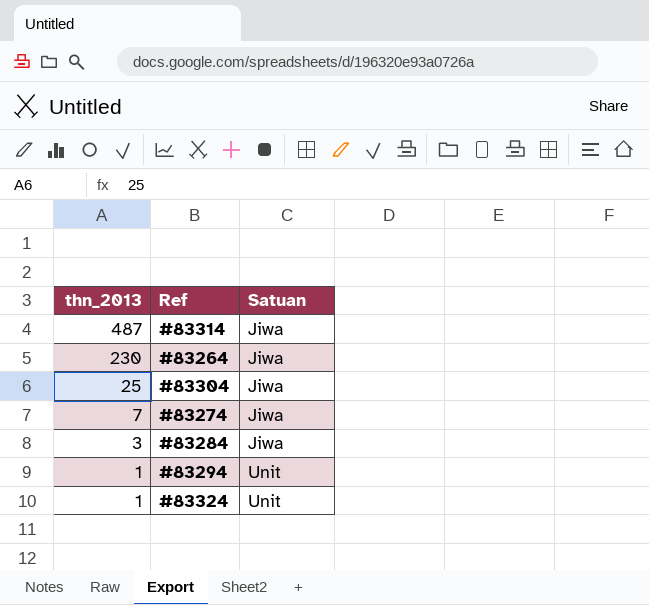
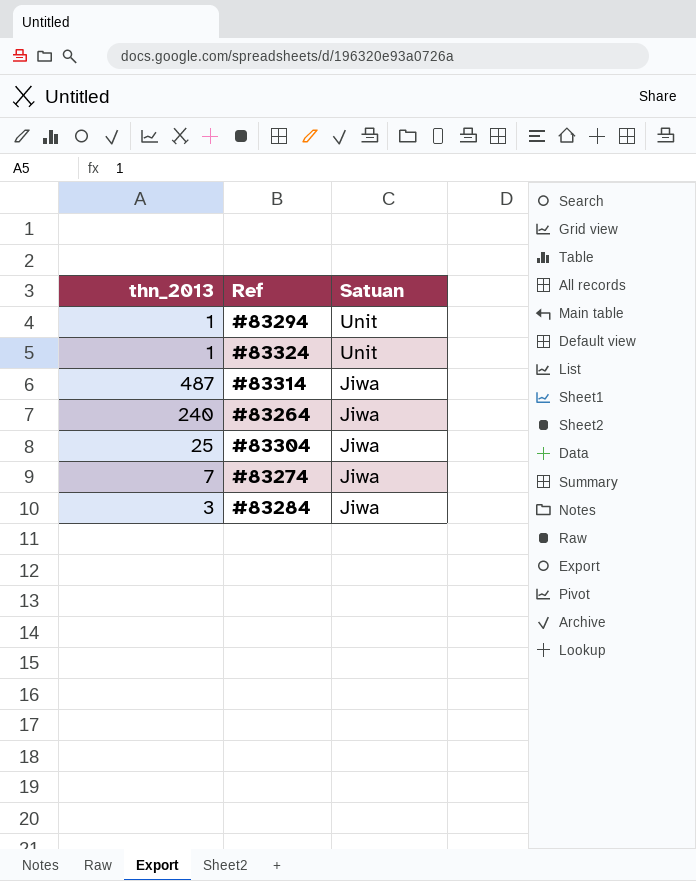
row order: thn_2013 descending -> Satuan descending
#83264 | thn_2013: 230 -> 240

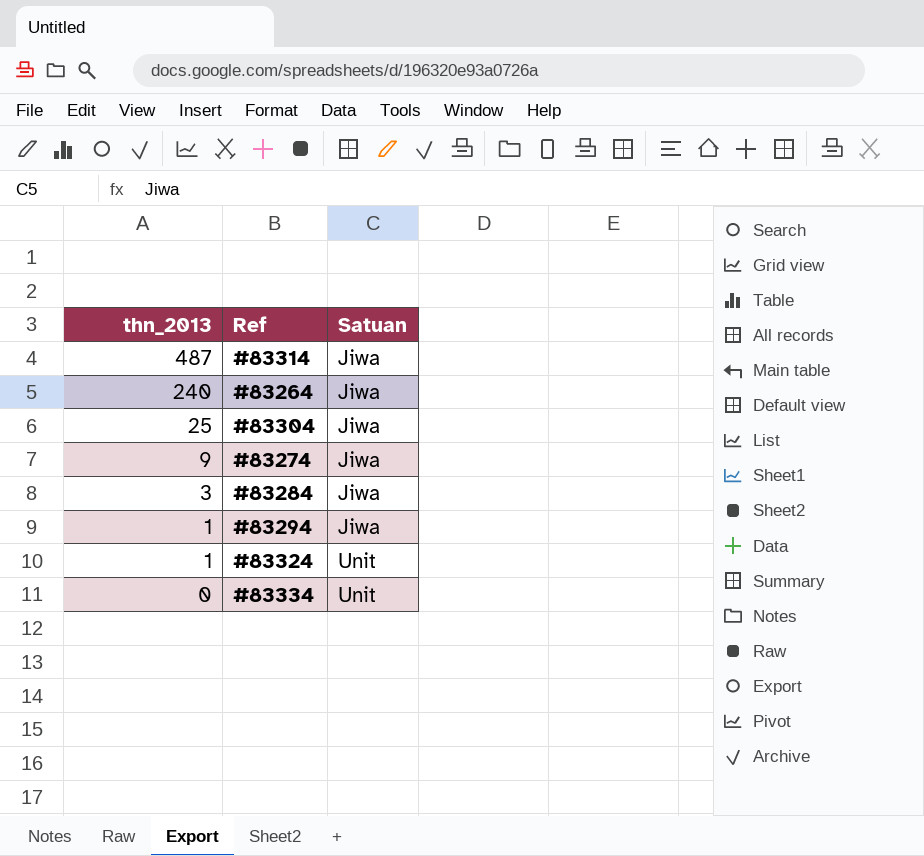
row order: Satuan descending -> thn_2013 descending
#83274 | thn_2013: 7 -> 9
#83294 | Satuan: Unit -> Jiwa
row #83334: none -> 0 | Unit

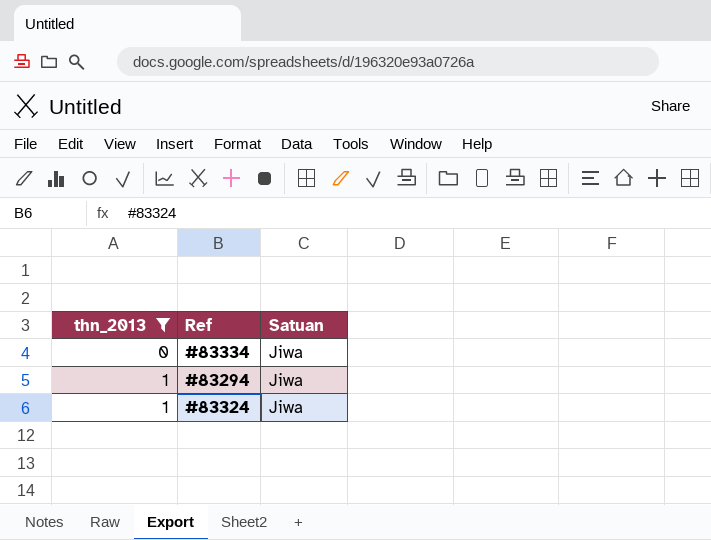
filter: none -> thn_2013 <= 1
row order: thn_2013 descending -> thn_2013 ascending
#83334 | Satuan: Unit -> Jiwa
#83324 | Satuan: Unit -> Jiwa

